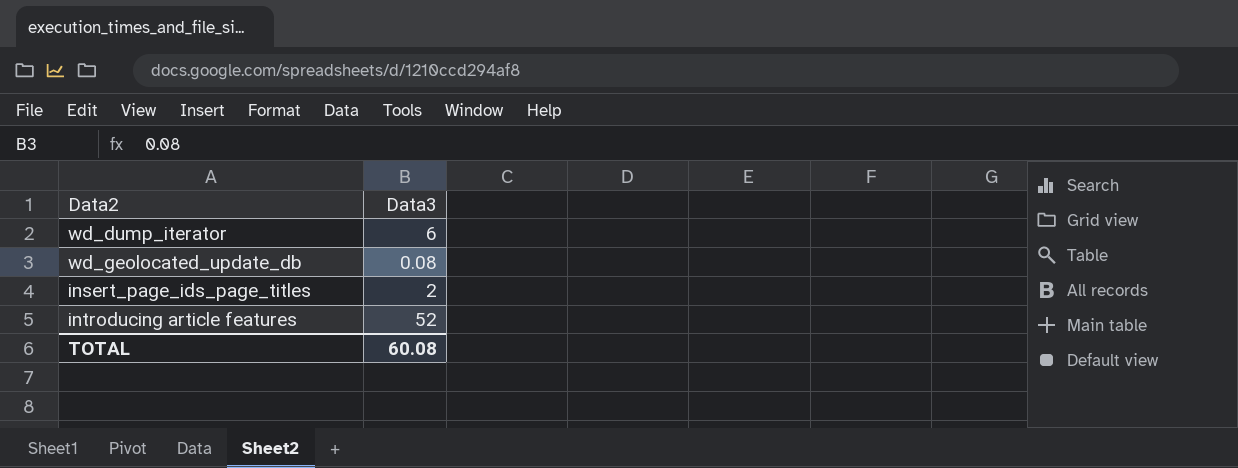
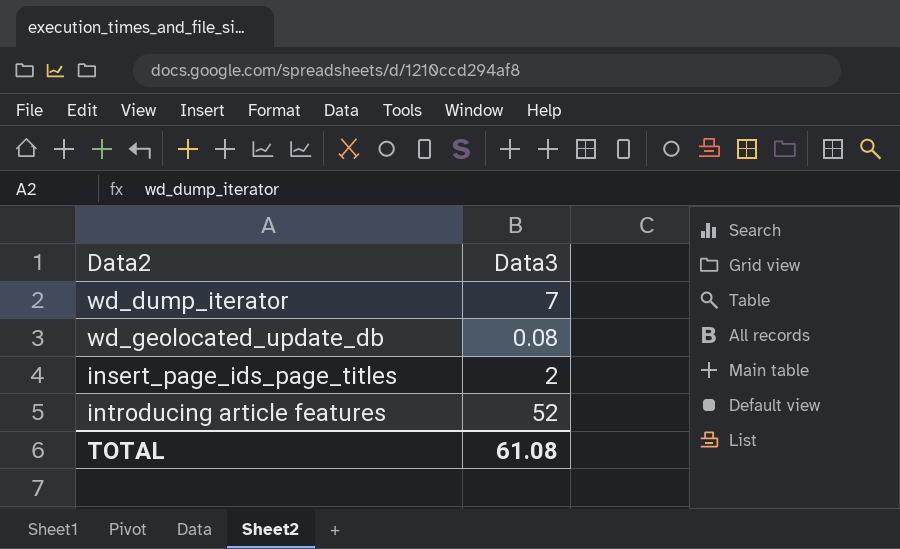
wd_dump_iterator | Data3: 6 -> 7
TOTAL | Data3: 60.08 -> 61.08

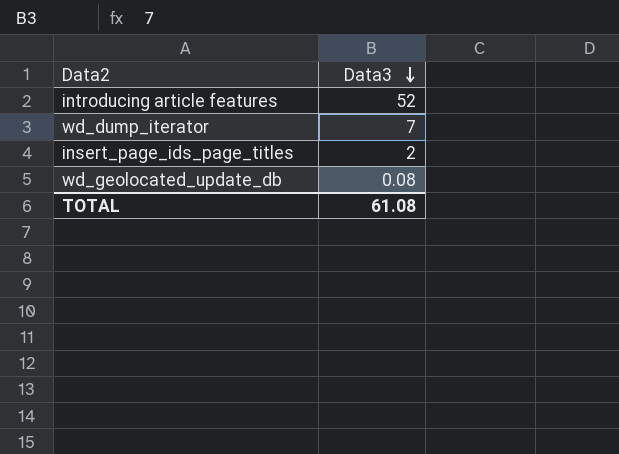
row order: none -> Data3 descending

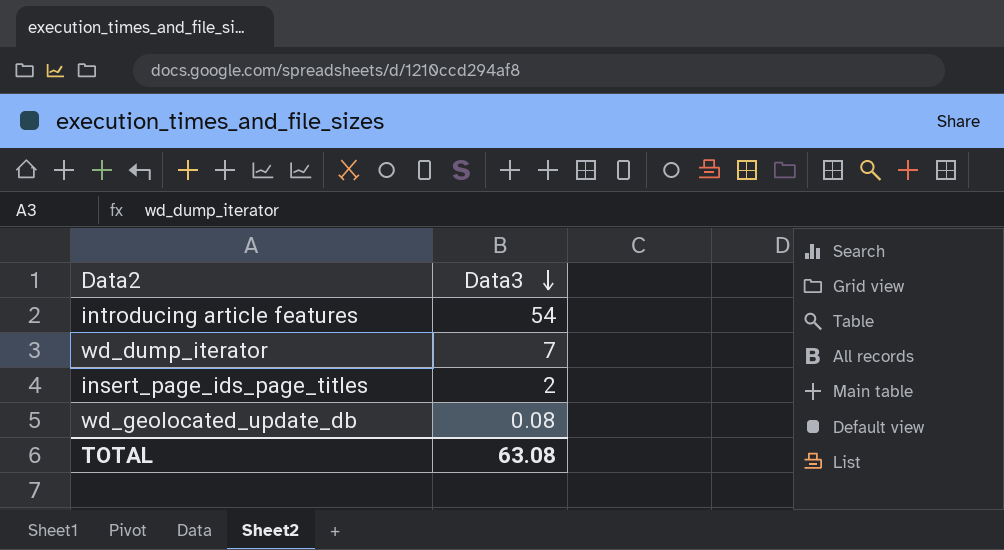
introducing article features | Data3: 52 -> 54
TOTAL | Data3: 61.08 -> 63.08

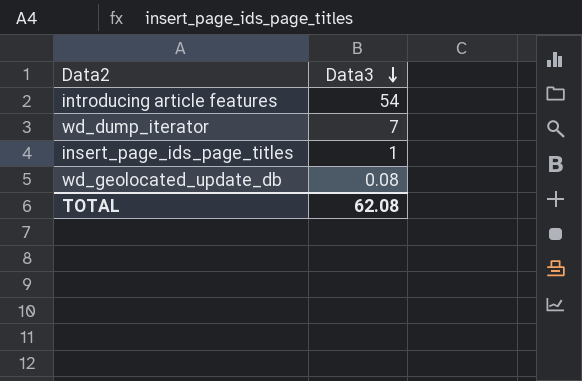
insert_page_ids_page_titles | Data3: 2 -> 1
TOTAL | Data3: 63.08 -> 62.08

